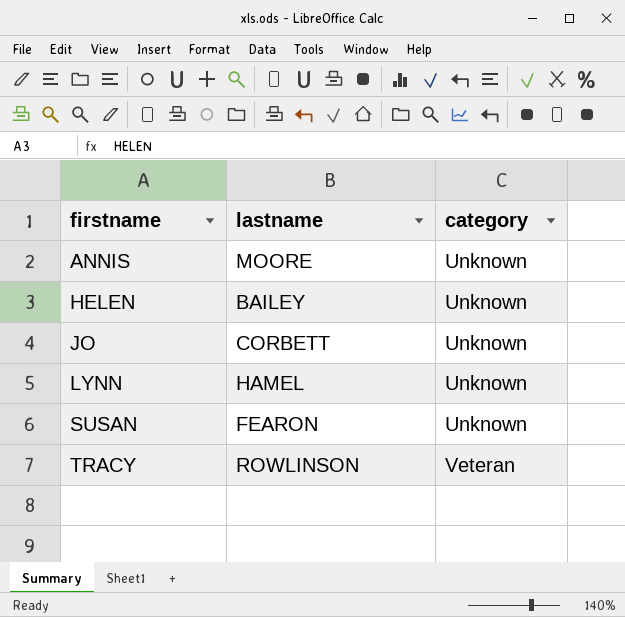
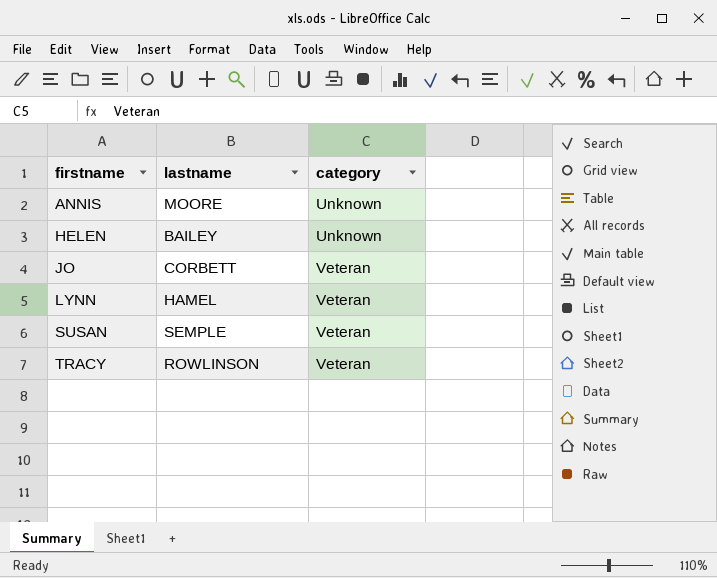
JO | category: Unknown -> Veteran
LYNN | category: Unknown -> Veteran
SUSAN | lastname: FEARON -> SEMPLE
SUSAN | category: Unknown -> Veteran

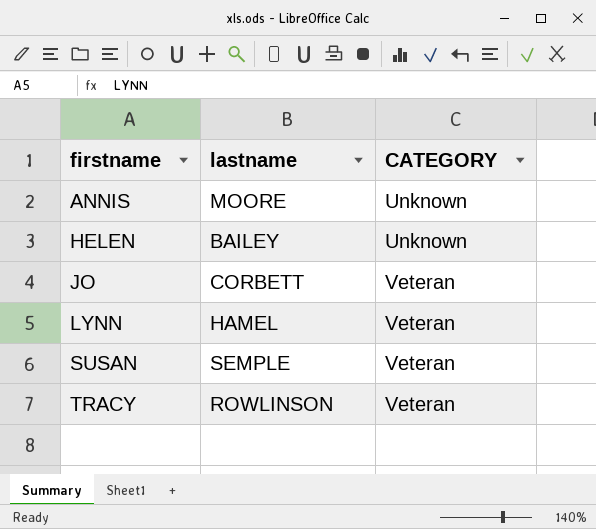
column name: category -> CATEGORY

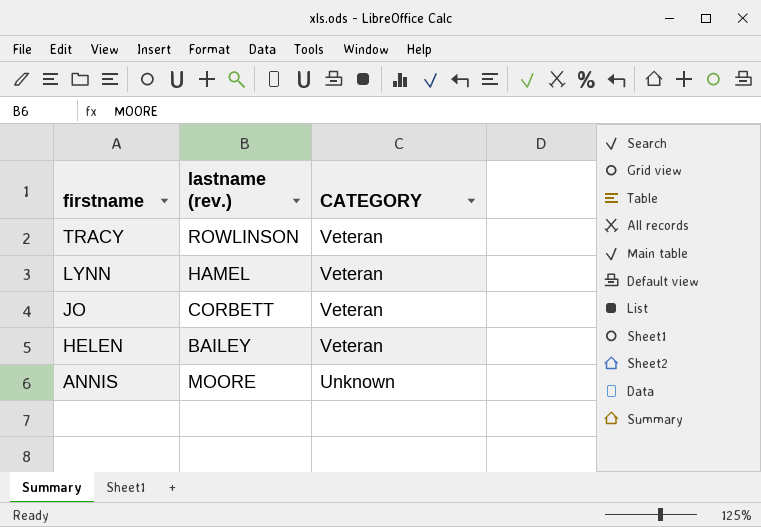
row order: firstname ascending -> firstname descending
column name: lastname -> lastname (rev.)
row SUSAN: SEMPLE | Veteran -> none
HELEN | CATEGORY: Unknown -> Veteran

